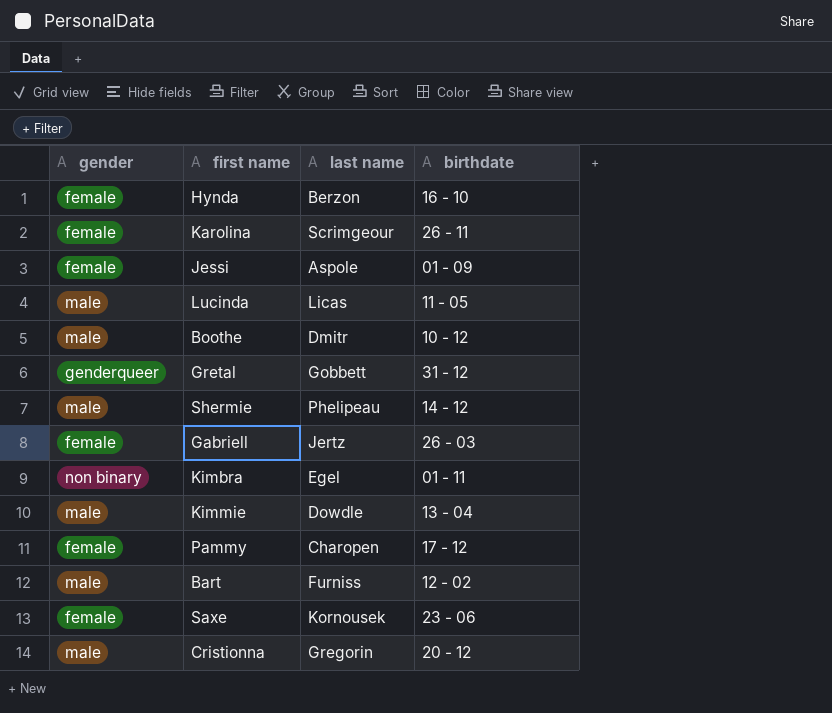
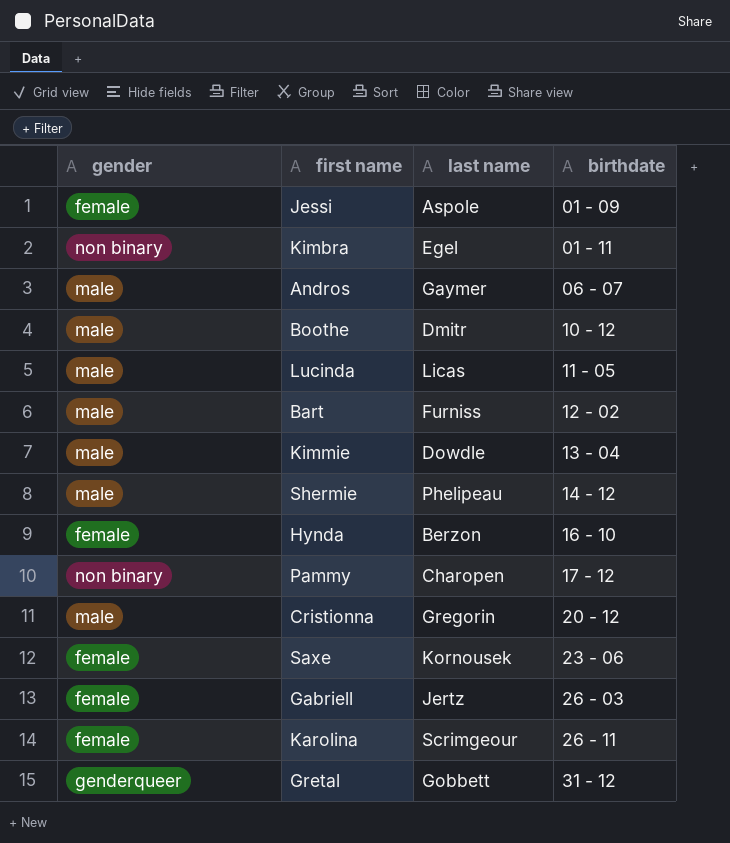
row order: none -> birthdate ascending
row Andros: none -> male | Gaymer | 06 - 07
Pammy | gender: female -> non binary

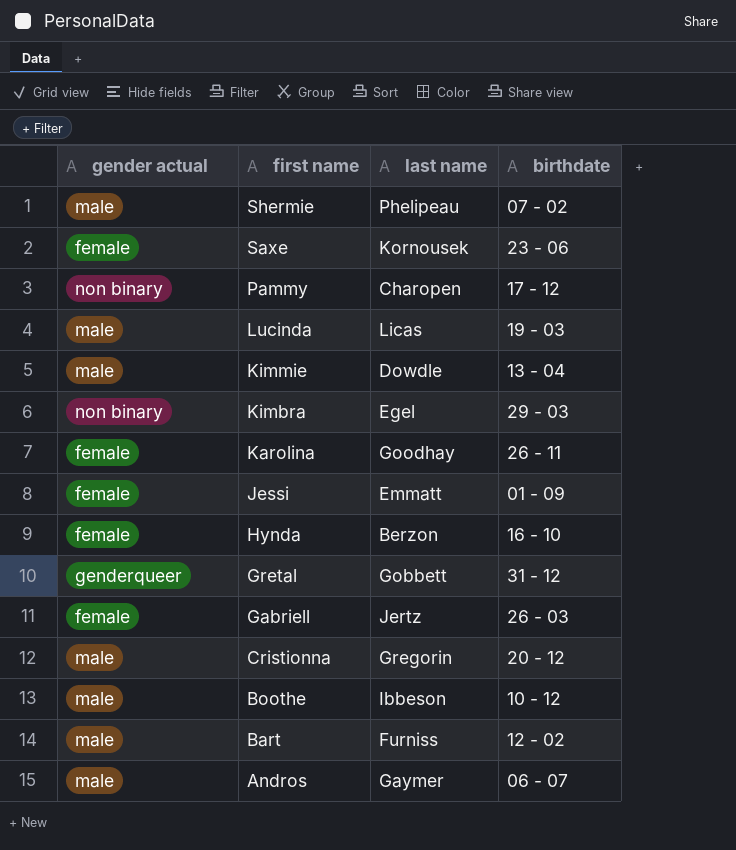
row order: birthdate ascending -> first name descending
column name: gender -> gender actual
Shermie | birthdate: 14 - 12 -> 07 - 02
Lucinda | birthdate: 11 - 05 -> 19 - 03
Kimbra | birthdate: 01 - 11 -> 29 - 03
Karolina | last name: Scrimgeour -> Goodhay
Jessi | last name: Aspole -> Emmatt
Boothe | last name: Dmitr -> Ibbeson

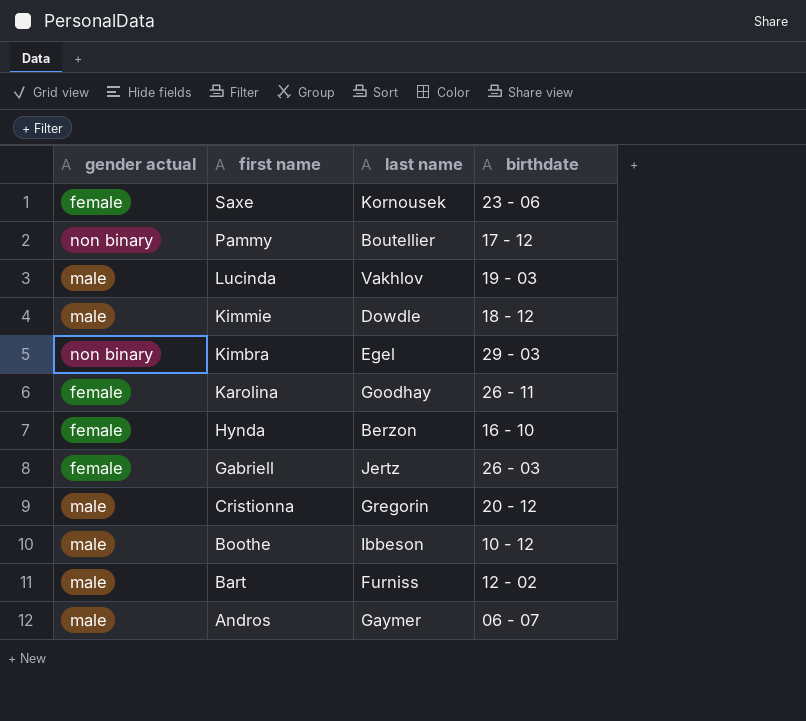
row Shermie: male | Phelipeau | 07 - 02 -> none
row Jessi: female | Emmatt | 01 - 09 -> none
row Gretal: genderqueer | Gobbett | 31 - 12 -> none
Pammy | last name: Charopen -> Boutellier
Lucinda | last name: Licas -> Vakhlov
Kimmie | birthdate: 13 - 04 -> 18 - 12

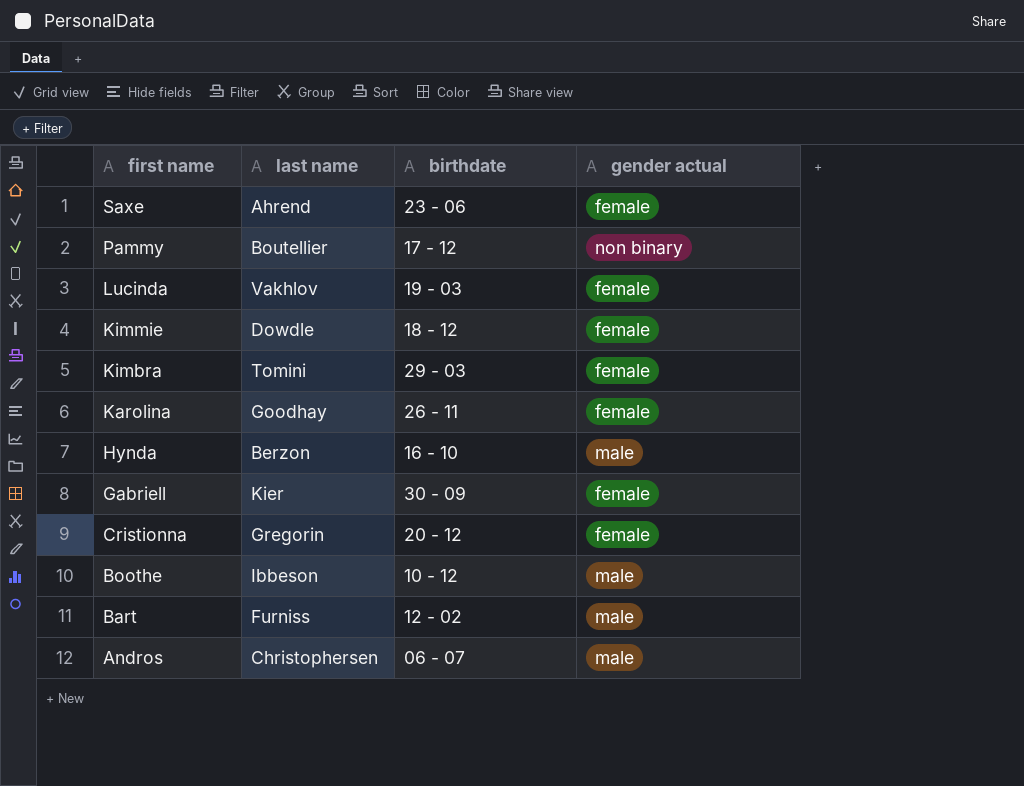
column gender actual | position: 1 -> 4
Saxe | last name: Kornousek -> Ahrend
Lucinda | gender actual: male -> female
Kimmie | gender actual: male -> female
Kimbra | last name: Egel -> Tomini
Kimbra | gender actual: non binary -> female
Hynda | gender actual: female -> male
Gabriell | last name: Jertz -> Kier
Gabriell | birthdate: 26 - 03 -> 30 - 09
Cristionna | gender actual: male -> female
Andros | last name: Gaymer -> Christophersen

